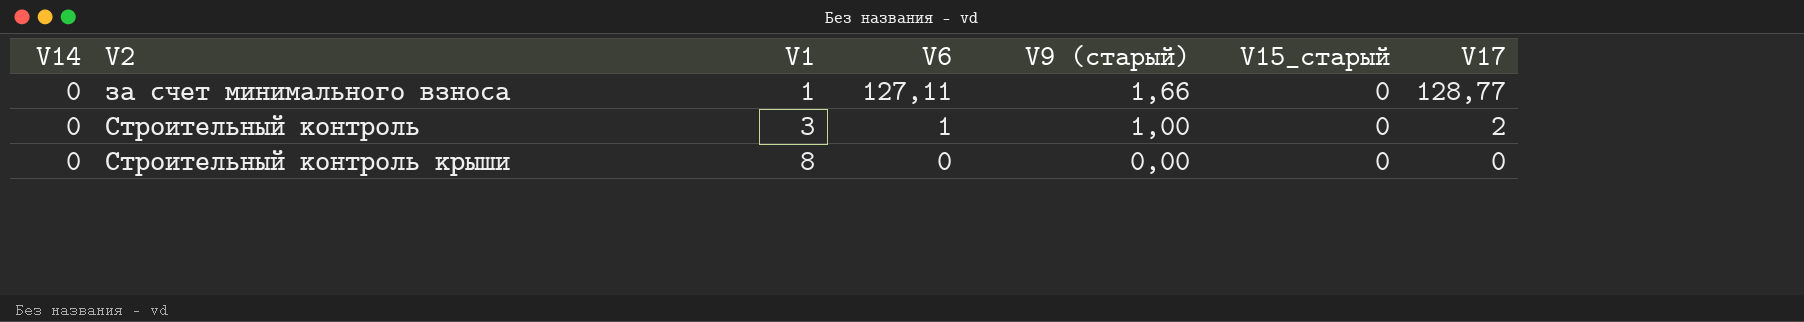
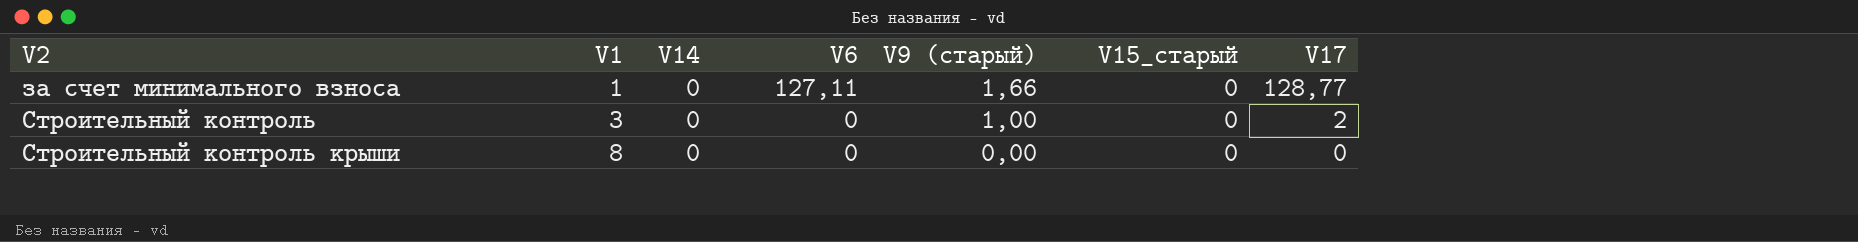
column V14 | position: 1 -> 3
Строительный контроль | V6: 1 -> 0

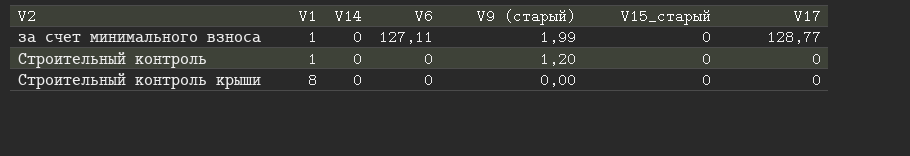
за счет минимального взноса | V9 (старый): 1,66 -> 1,99
Строительный контроль | V1: 3 -> 1
Строительный контроль | V9 (старый): 1,00 -> 1,20
Строительный контроль | V17: 2 -> 0

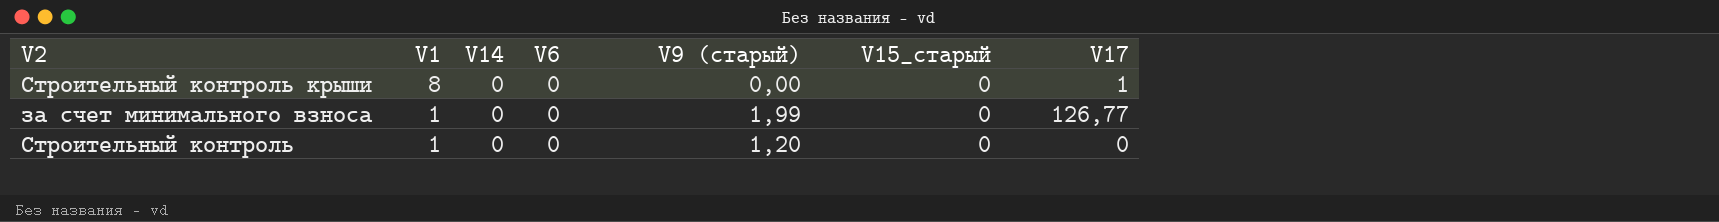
row order: V2 ascending -> V1 descending
Строительный контроль крыши | V17: 0 -> 1
за счет минимального взноса | V6: 127,11 -> 0
за счет минимального взноса | V17: 128,77 -> 126,77

